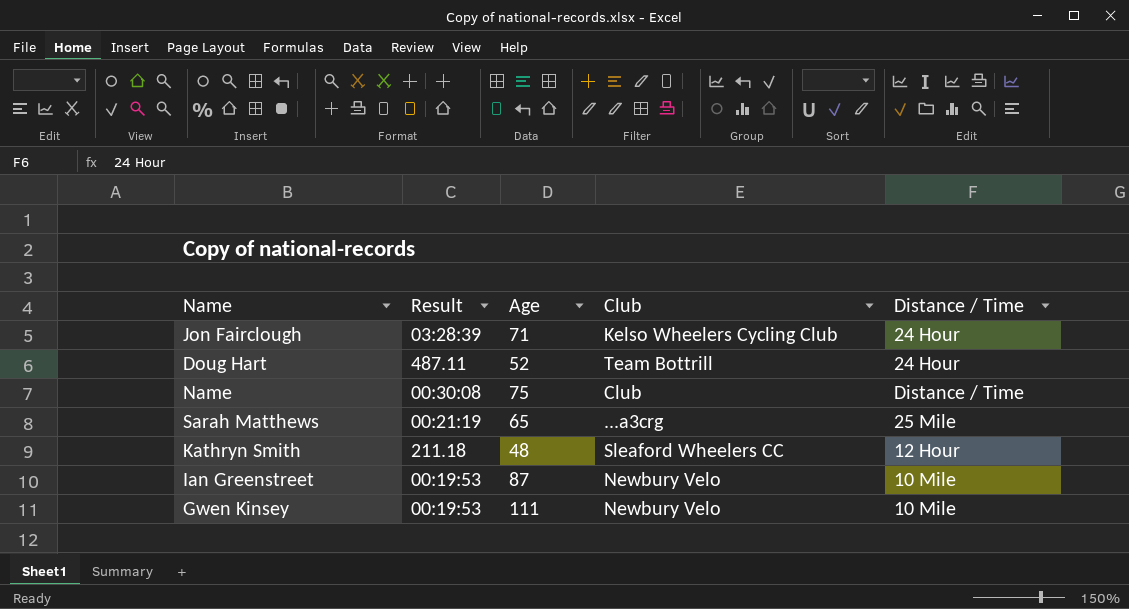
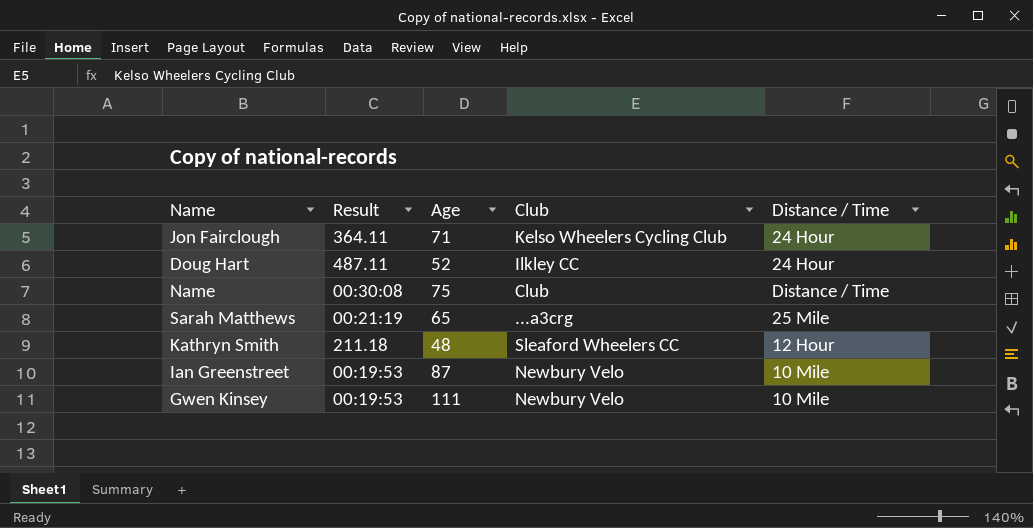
Jon Fairclough | Result: 03:28:39 -> 364.11
Doug Hart | Club: Team Bottrill -> Ilkley CC

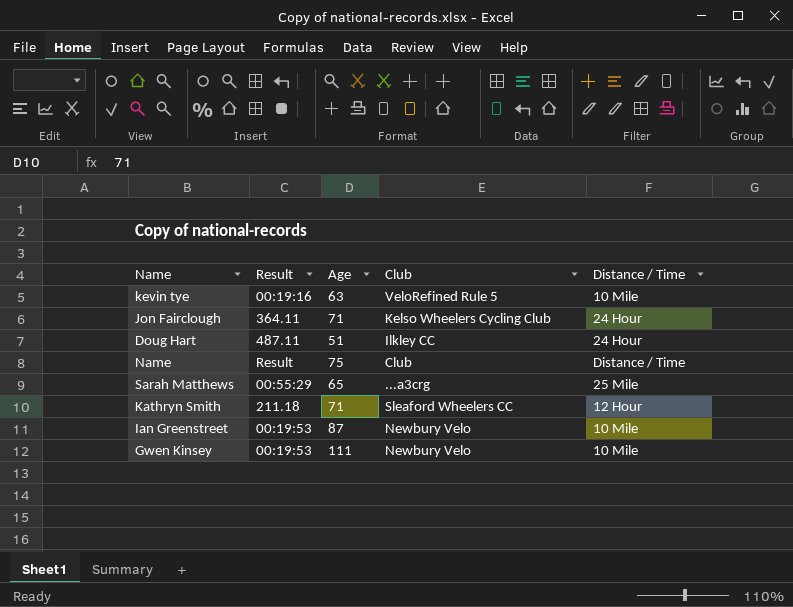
row kevin tye: none -> 00:19:16 | 63 | VeloRefined Rule 5 | 10 Mile
Doug Hart | Age: 52 -> 51
Name | Result: 00:30:08 -> Result
Sarah Matthews | Result: 00:21:19 -> 00:55:29
Kathryn Smith | Age: 48 -> 71

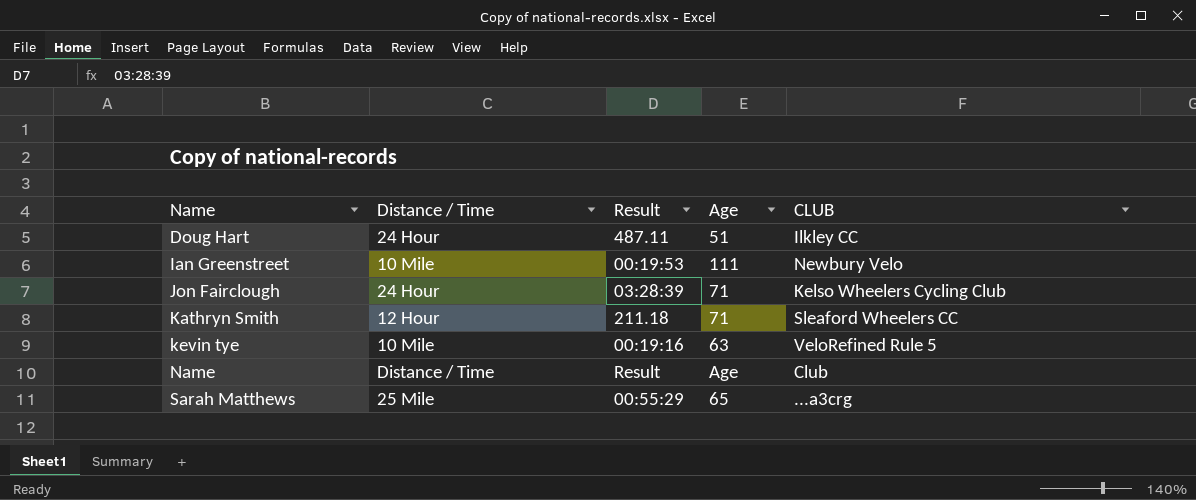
row order: none -> Name ascending
column Distance / Time | position: 5 -> 2
column name: Club -> CLUB
row Gwen Kinsey: 00:19:53 | 111 | Newbury Velo | 10 Mile -> none
Ian Greenstreet | Age: 87 -> 111
Jon Fairclough | Result: 364.11 -> 03:28:39
Name | Age: 75 -> Age

